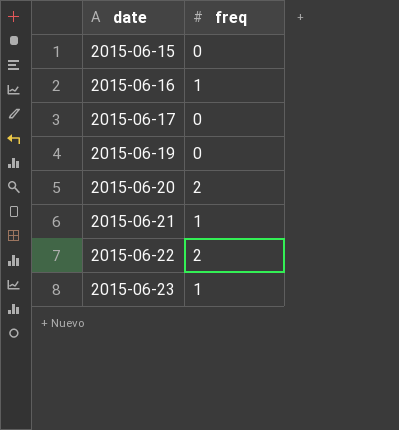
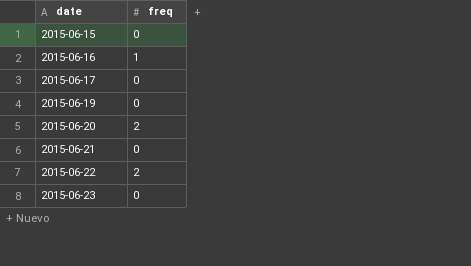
2015-06-21 | freq: 1 -> 0
2015-06-23 | freq: 1 -> 0

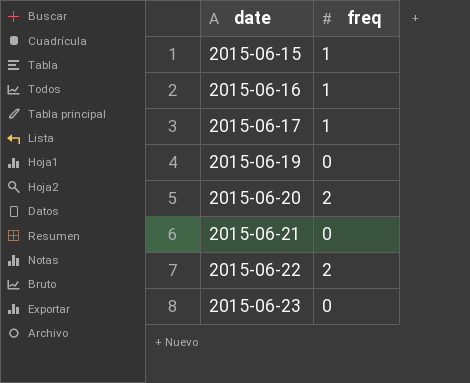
2015-06-15 | freq: 0 -> 1
2015-06-17 | freq: 0 -> 1

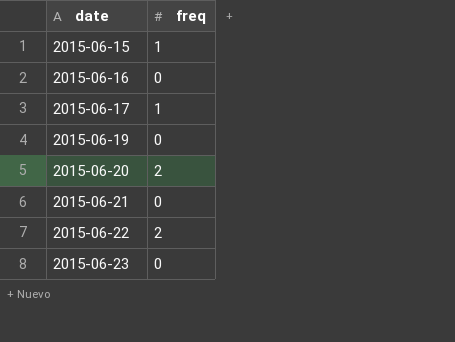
2015-06-16 | freq: 1 -> 0

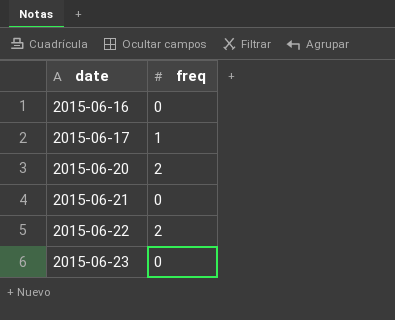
row 2015-06-15: 1 -> none
row 2015-06-19: 0 -> none

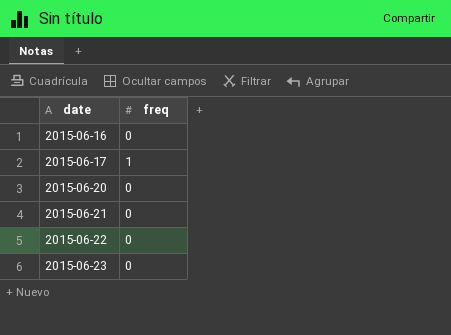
2015-06-20 | freq: 2 -> 0
2015-06-22 | freq: 2 -> 0

